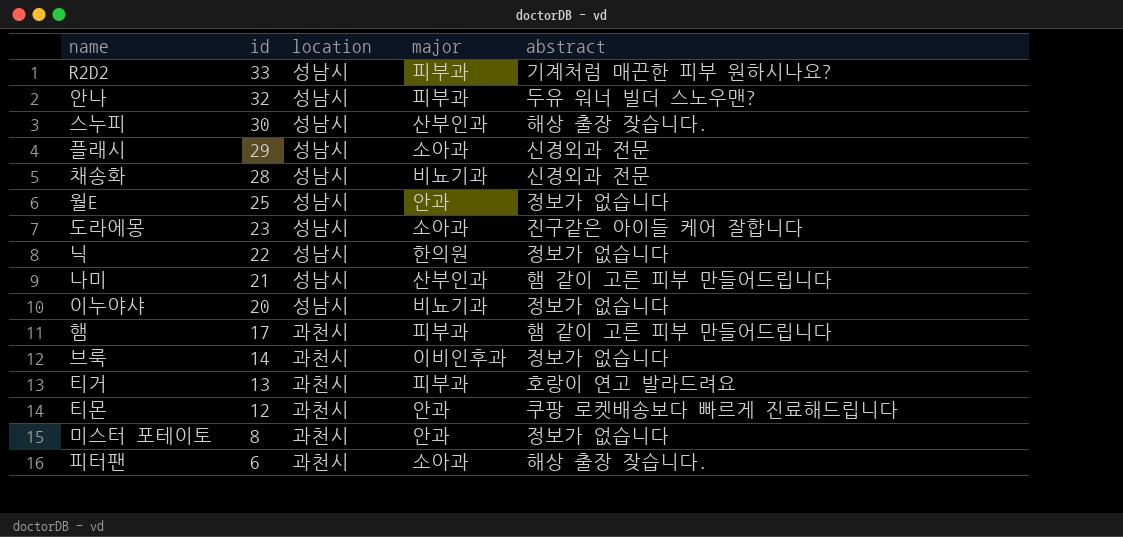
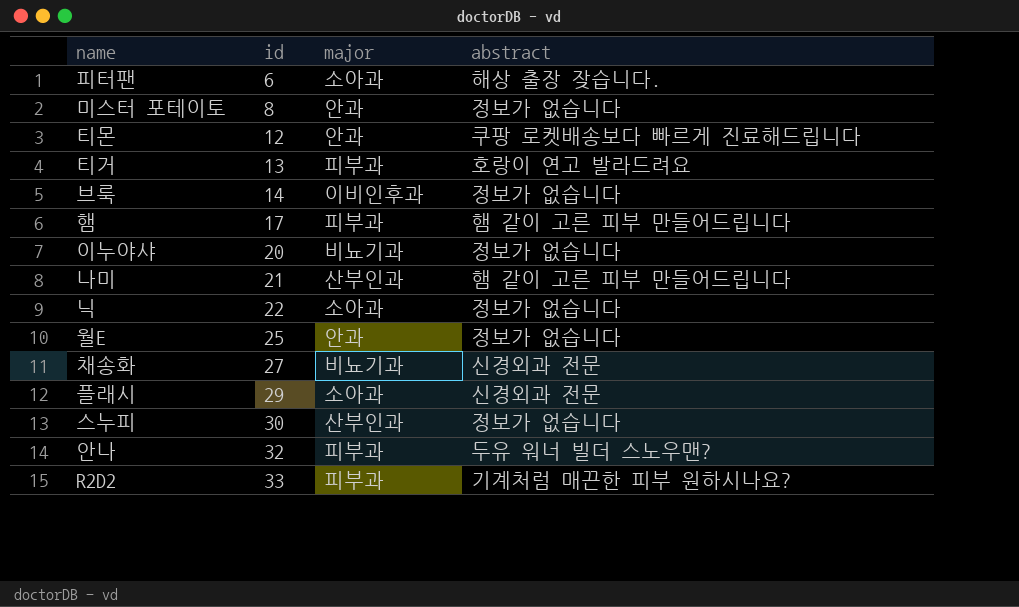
row order: id descending -> id ascending
column location | position: 3 -> none
row 도라에몽: 23 | 성남시 | 소아과 | 진구같은 아이들 케어 잘합니다 -> none
닉 | major: 한의원 -> 소아과
채송화 | id: 28 -> 27
스누피 | abstract: 해상 출장 잦습니다. -> 정보가 없습니다

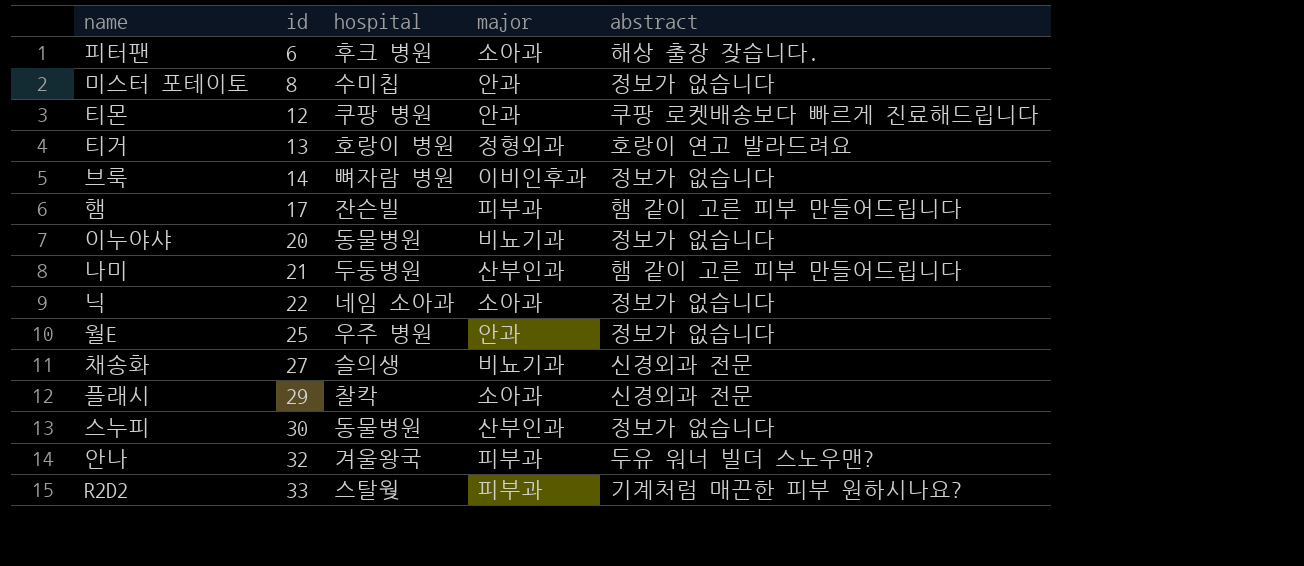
column hospital | position: none -> 3
티거 | major: 피부과 -> 정형외과

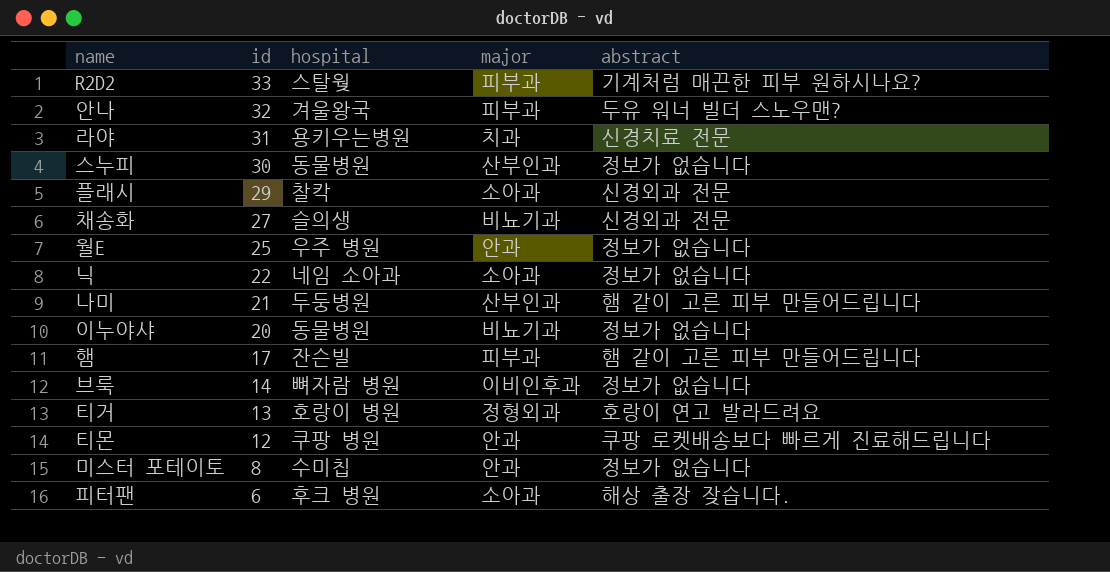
row order: id ascending -> id descending
row 라야: none -> 31 | 용키우는병원 | 치과 | 신경치료 전문

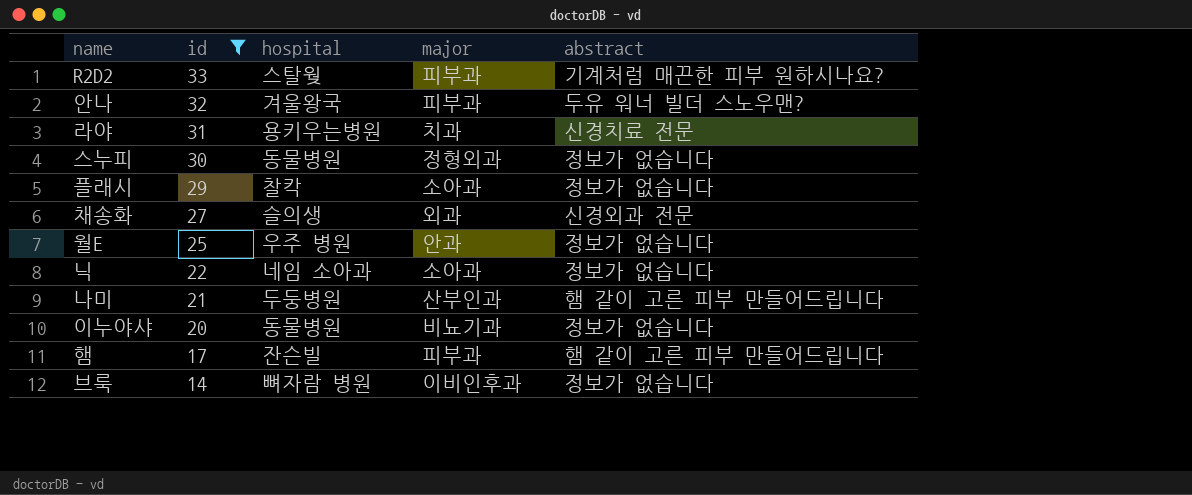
filter: none -> id >= 14
스누피 | major: 산부인과 -> 정형외과
플래시 | abstract: 신경외과 전문 -> 정보가 없습니다
채송화 | major: 비뇨기과 -> 외과

